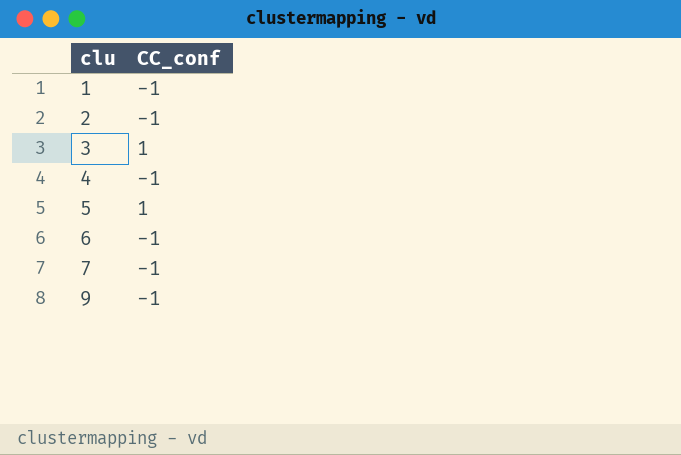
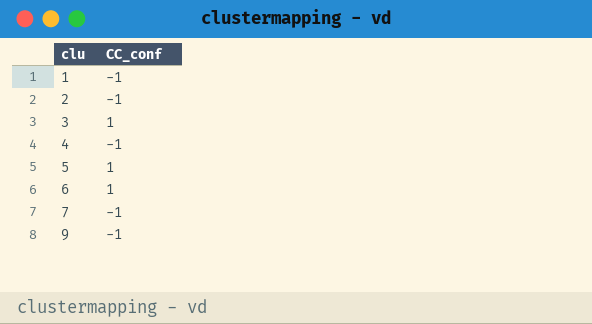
6 | CC_conf: -1 -> 1

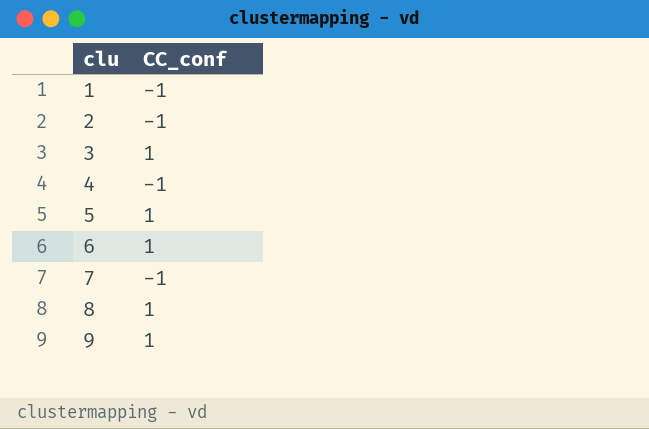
row 8: none -> 1
9 | CC_conf: -1 -> 1

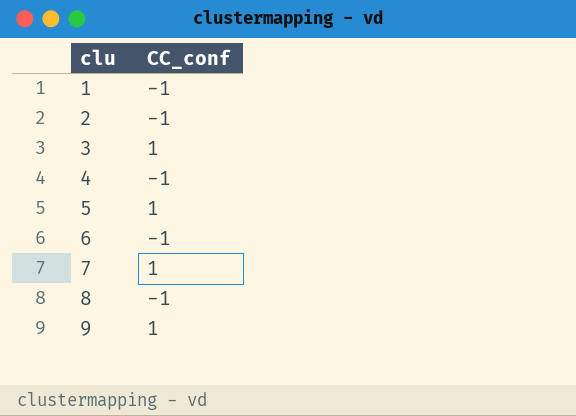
6 | CC_conf: 1 -> -1
7 | CC_conf: -1 -> 1
8 | CC_conf: 1 -> -1

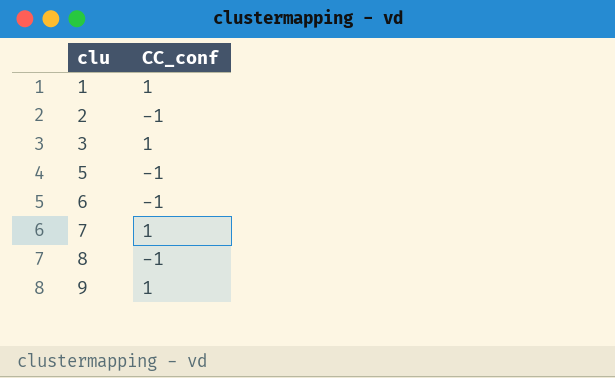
row 4: -1 -> none
1 | CC_conf: -1 -> 1
5 | CC_conf: 1 -> -1

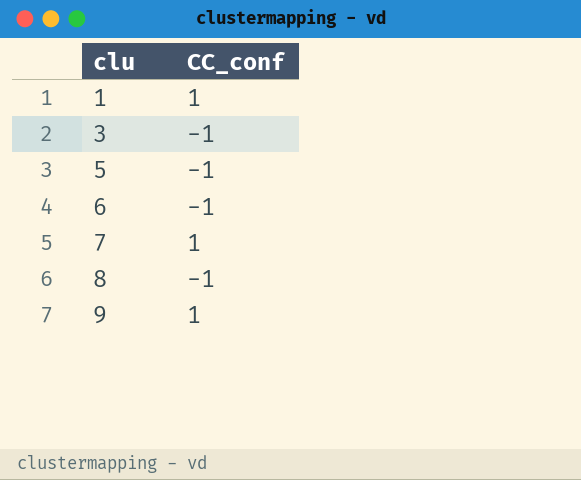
row 2: -1 -> none
3 | CC_conf: 1 -> -1

